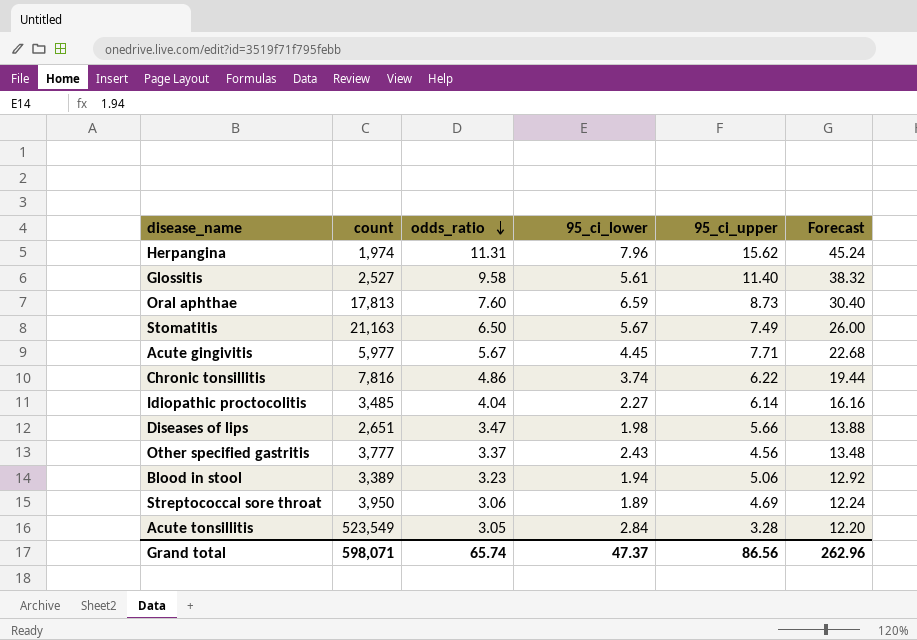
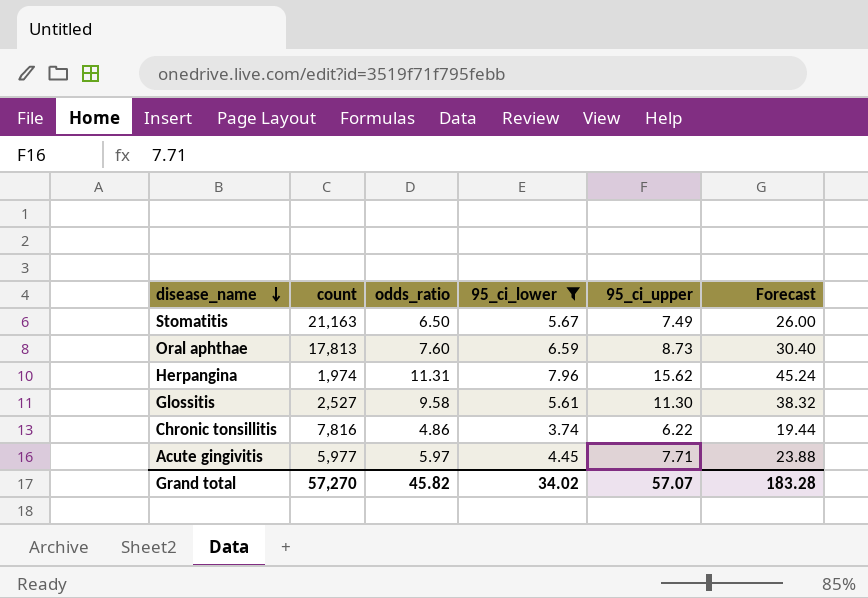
filter: none -> 95_ci_lower >= 3.74
row order: odds_ratio descending -> disease_name descending
Glossitis | 95_ci_upper: 11.40 -> 11.30
Acute gingivitis | odds_ratio: 5.67 -> 5.97
Acute gingivitis | Forecast: 22.68 -> 23.88
Grand total | count: 598,071 -> 57,270
Grand total | odds_ratio: 65.74 -> 45.82
Grand total | 95_ci_lower: 47.37 -> 34.02
Grand total | 95_ci_upper: 86.56 -> 57.07
Grand total | Forecast: 262.96 -> 183.28

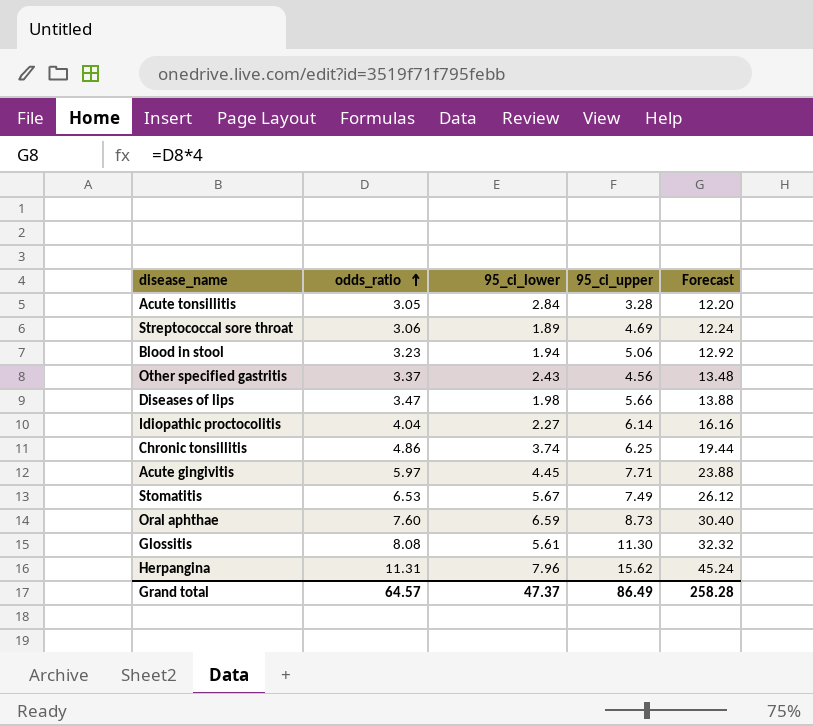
filter: 95_ci_lower >= 3.74 -> none
row order: disease_name descending -> odds_ratio ascending
column count | position: 2 -> none
Chronic tonsillitis | 95_ci_upper: 6.22 -> 6.25
Stomatitis | odds_ratio: 6.50 -> 6.53
Stomatitis | Forecast: 26.00 -> 26.12
Glossitis | odds_ratio: 9.58 -> 8.08
Glossitis | Forecast: 38.32 -> 32.32
Grand total | odds_ratio: 45.82 -> 64.57
Grand total | 95_ci_lower: 34.02 -> 47.37
Grand total | 95_ci_upper: 57.07 -> 86.49
Grand total | Forecast: 183.28 -> 258.28

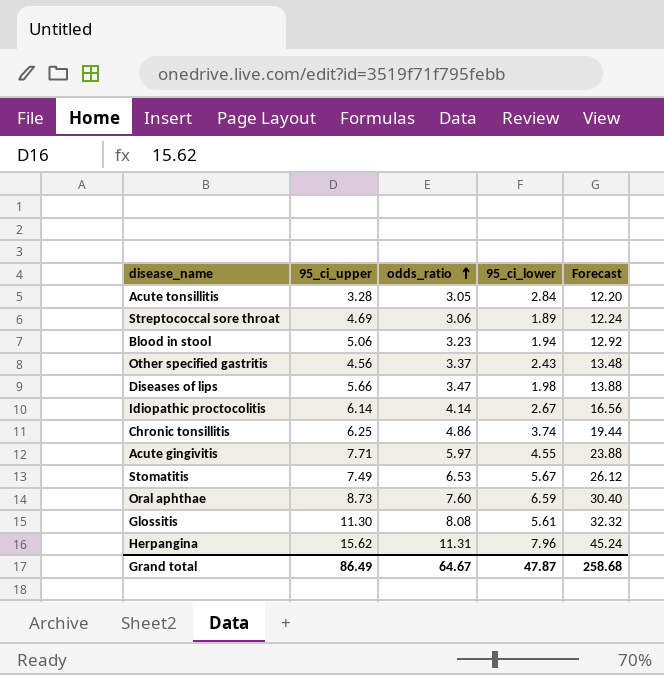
column 95_ci_upper | position: 4 -> 2
Idiopathic proctocolitis | odds_ratio: 4.04 -> 4.14
Idiopathic proctocolitis | 95_ci_lower: 2.27 -> 2.67
Idiopathic proctocolitis | Forecast: 16.16 -> 16.56
Acute gingivitis | 95_ci_lower: 4.45 -> 4.55
Grand total | odds_ratio: 64.57 -> 64.67
Grand total | 95_ci_lower: 47.37 -> 47.87
Grand total | Forecast: 258.28 -> 258.68

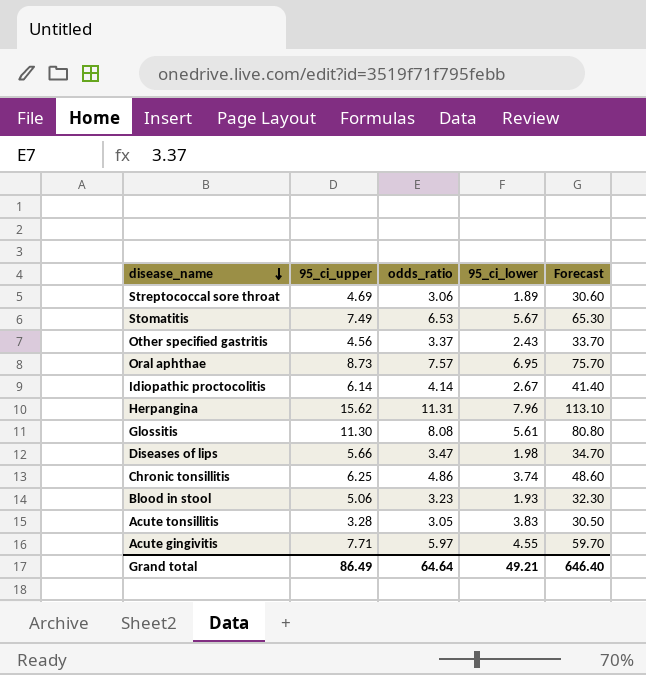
row order: odds_ratio ascending -> disease_name descending
column Forecast | formula: [odds_ratio] * 4 -> [odds_ratio] * 10
Oral aphthae | odds_ratio: 7.60 -> 7.57
Oral aphthae | 95_ci_lower: 6.59 -> 6.95
Blood in stool | 95_ci_lower: 1.94 -> 1.93
Acute tonsillitis | 95_ci_lower: 2.84 -> 3.83
Grand total | odds_ratio: 64.67 -> 64.64
Grand total | 95_ci_lower: 47.87 -> 49.21
Grand total | Forecast: 258.68 -> 646.40

